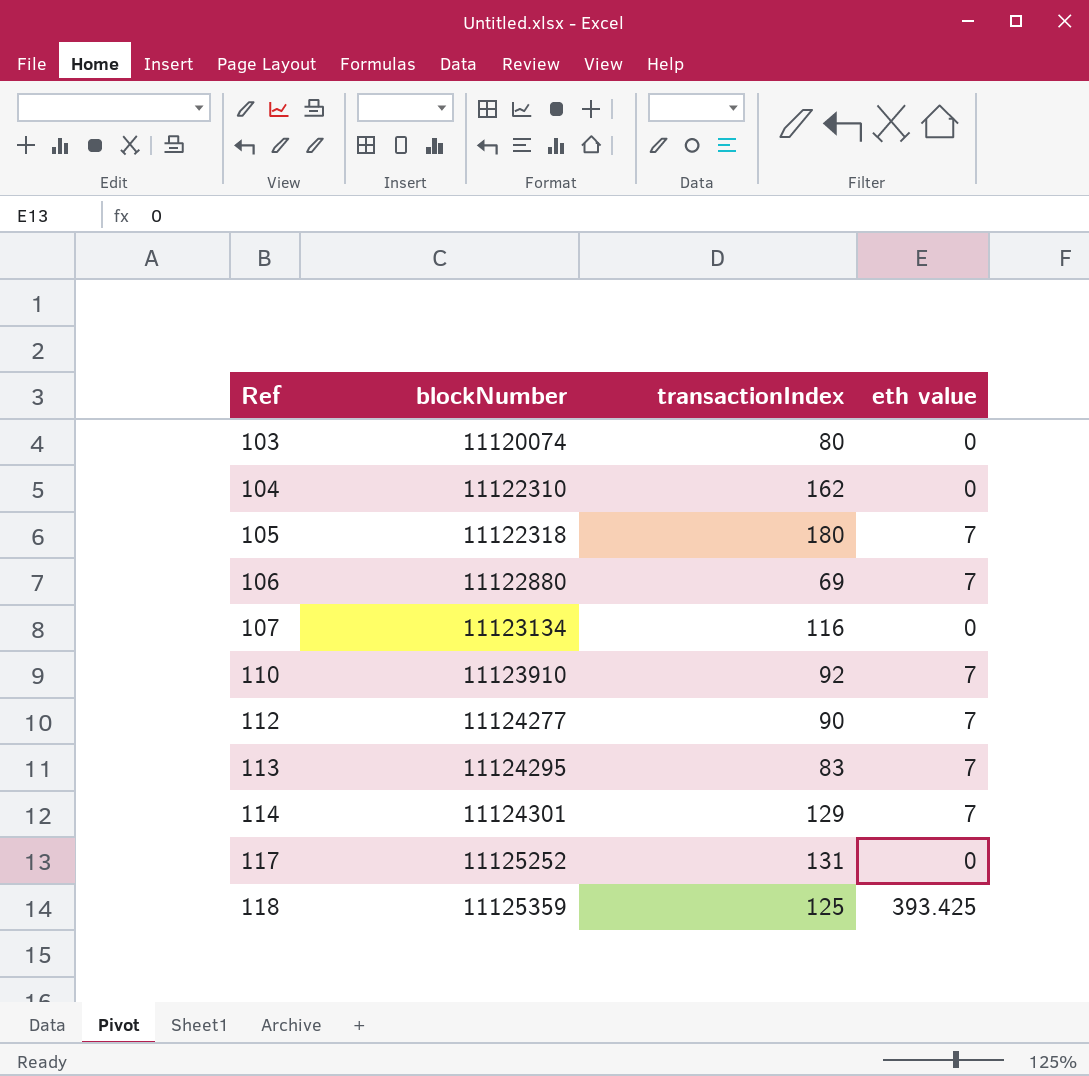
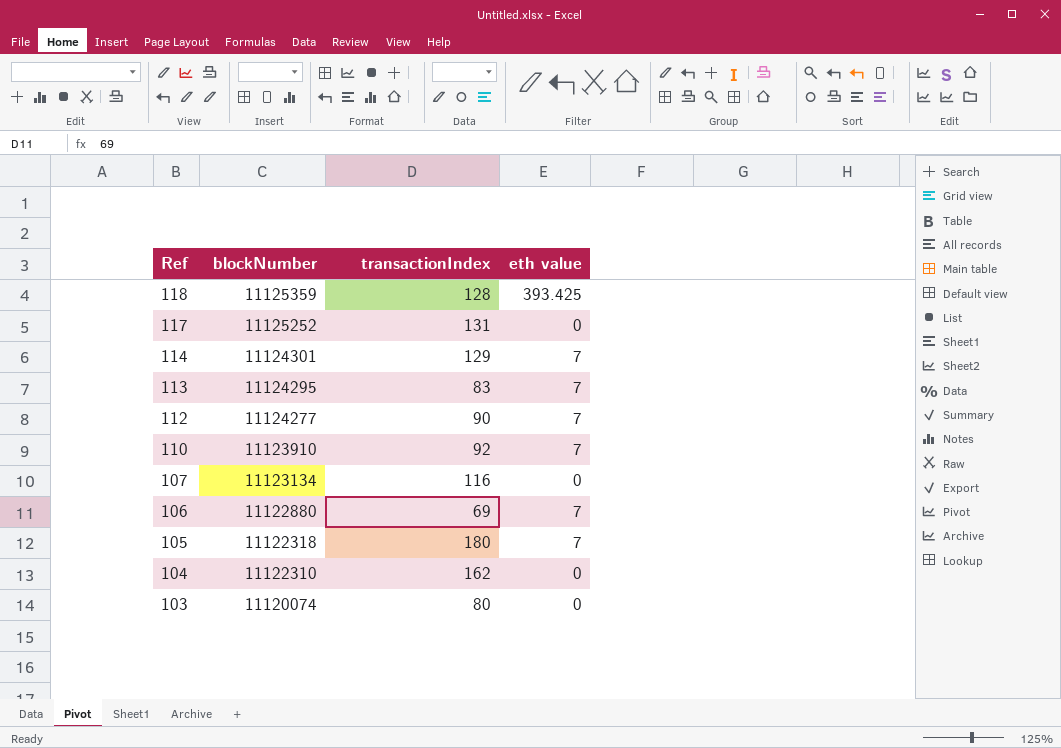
row order: Ref ascending -> Ref descending
118 | transactionIndex: 125 -> 128

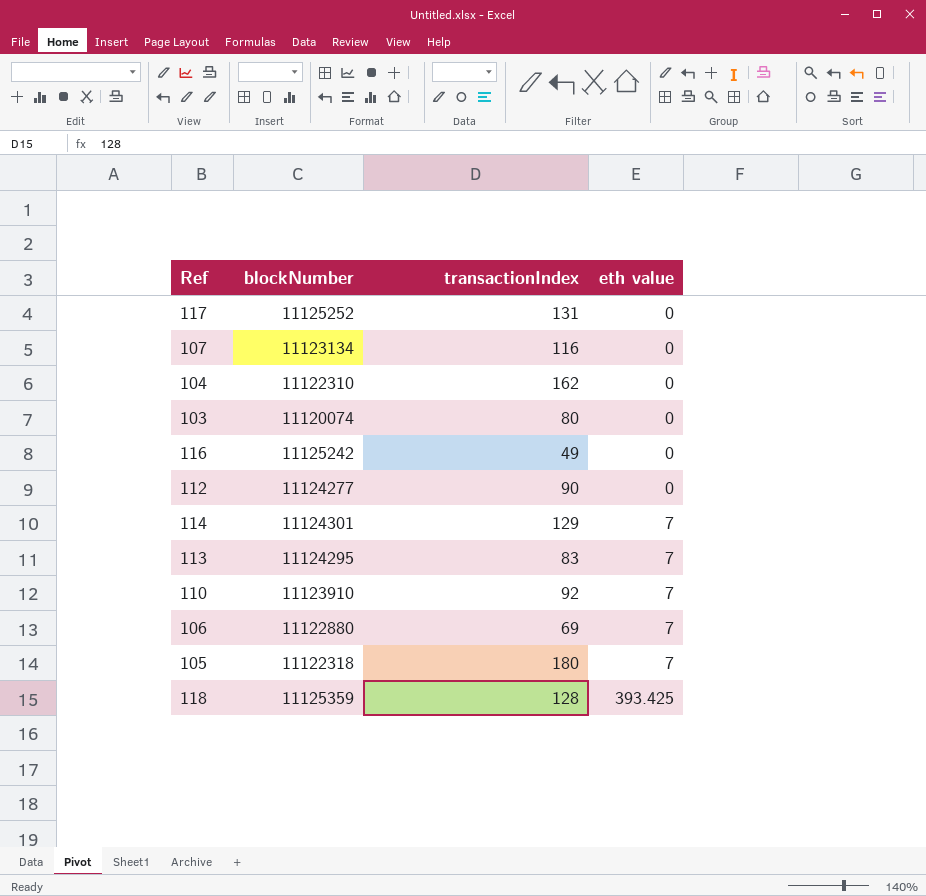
row order: Ref descending -> eth value ascending
row 116: none -> 11125242 | 49 | 0
112 | eth value: 7 -> 0

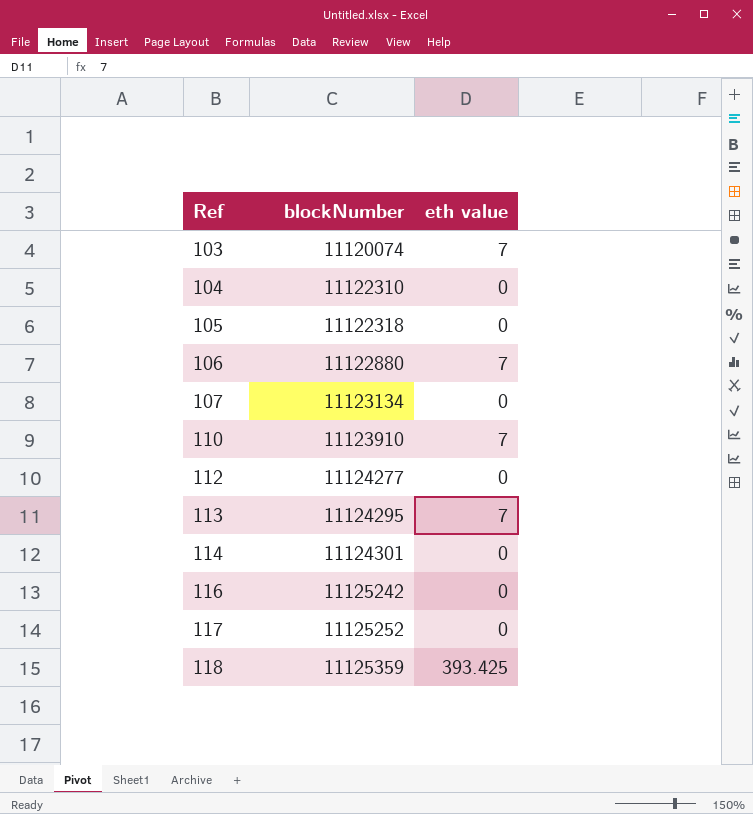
row order: eth value ascending -> Ref ascending
column transactionIndex | position: 3 -> none
103 | eth value: 0 -> 7
105 | eth value: 7 -> 0
114 | eth value: 7 -> 0

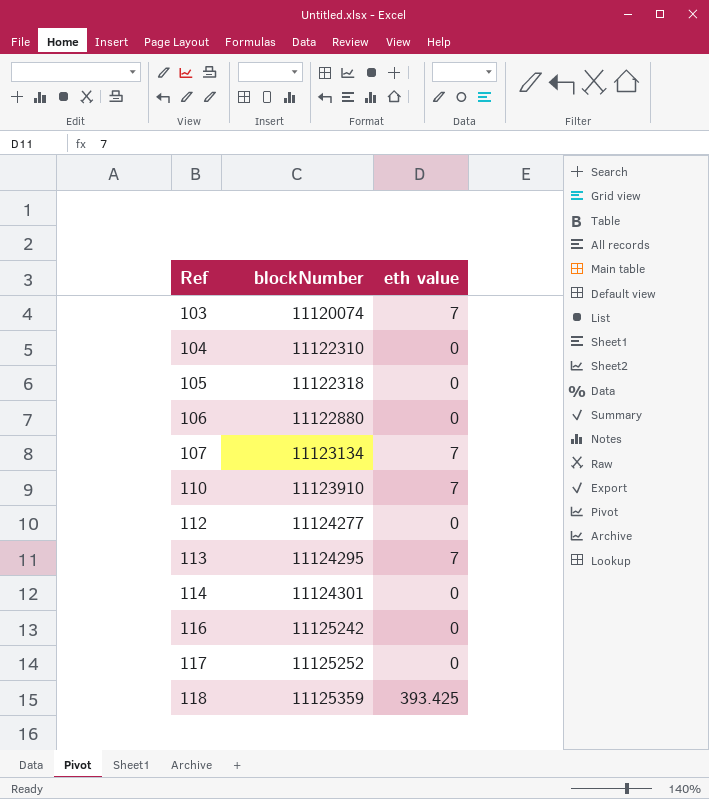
106 | eth value: 7 -> 0
107 | eth value: 0 -> 7

